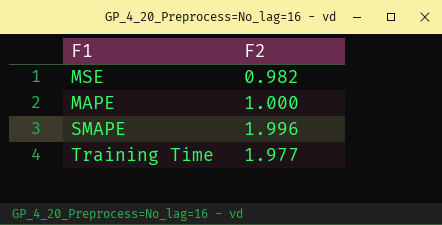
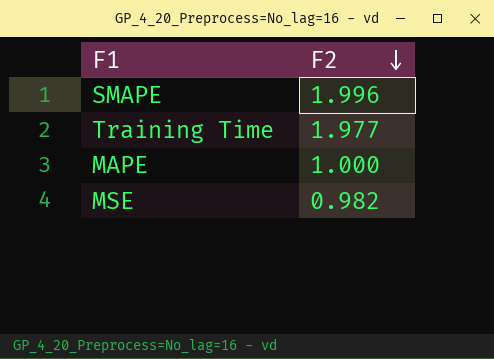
row order: none -> F2 descending

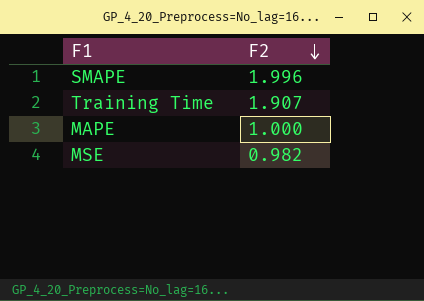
Training Time | F2: 1.977 -> 1.907

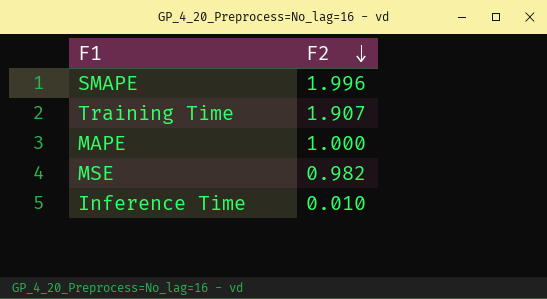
row Inference Time: none -> 0.010

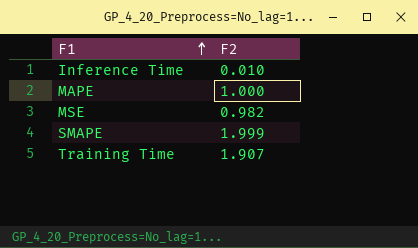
row order: F2 descending -> F1 ascending
SMAPE | F2: 1.996 -> 1.999

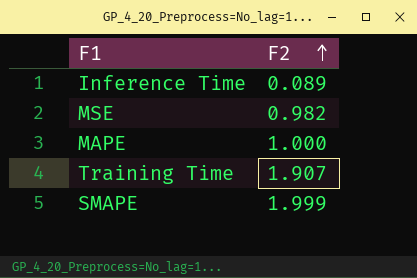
row order: F1 ascending -> F2 ascending
Inference Time | F2: 0.010 -> 0.089

